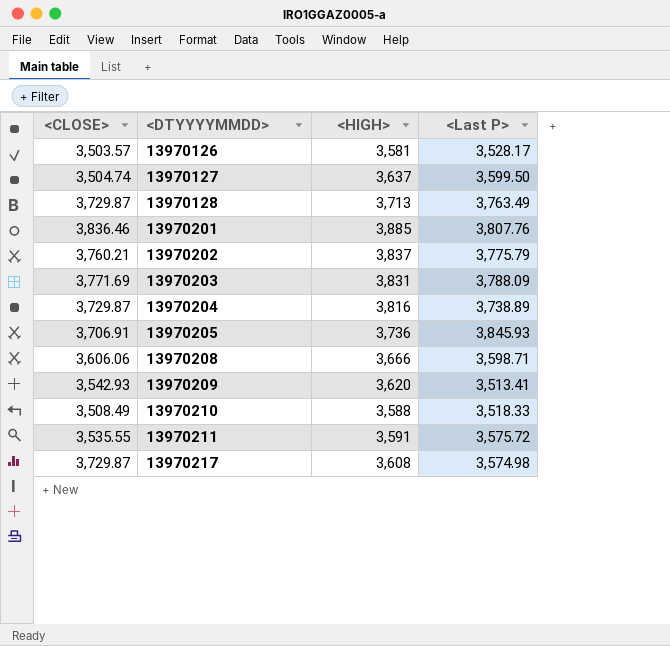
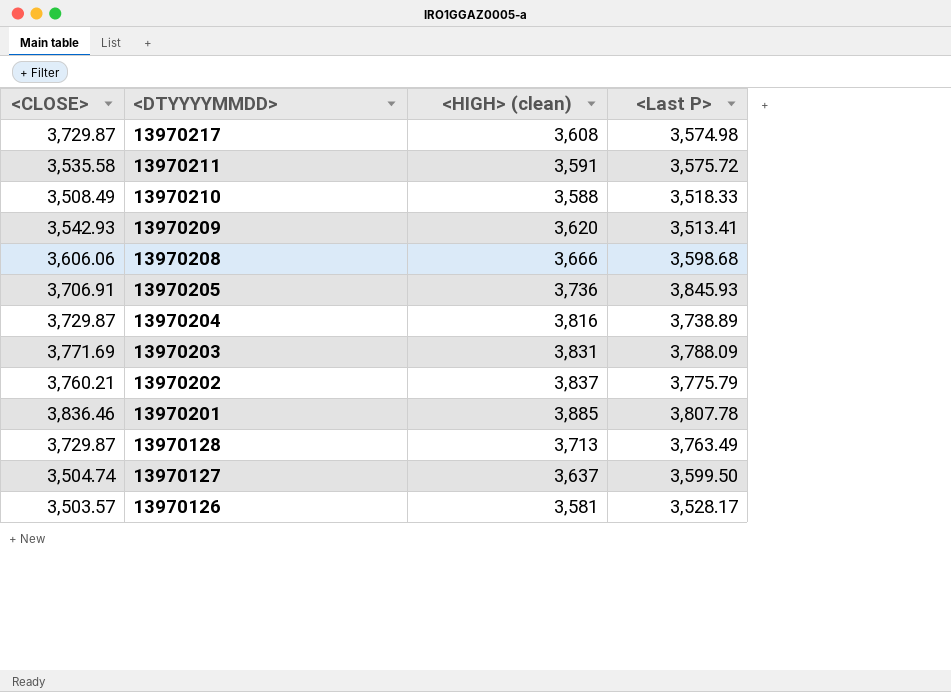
row order: <DTYYYYMMDD> ascending -> <DTYYYYMMDD> descending
column name: <HIGH> -> <HIGH> (clean)
13970211 | <CLOSE>: 3,535.55 -> 3,535.58
13970208 | <Last P>: 3,598.71 -> 3,598.68
13970201 | <Last P>: 3,807.76 -> 3,807.78

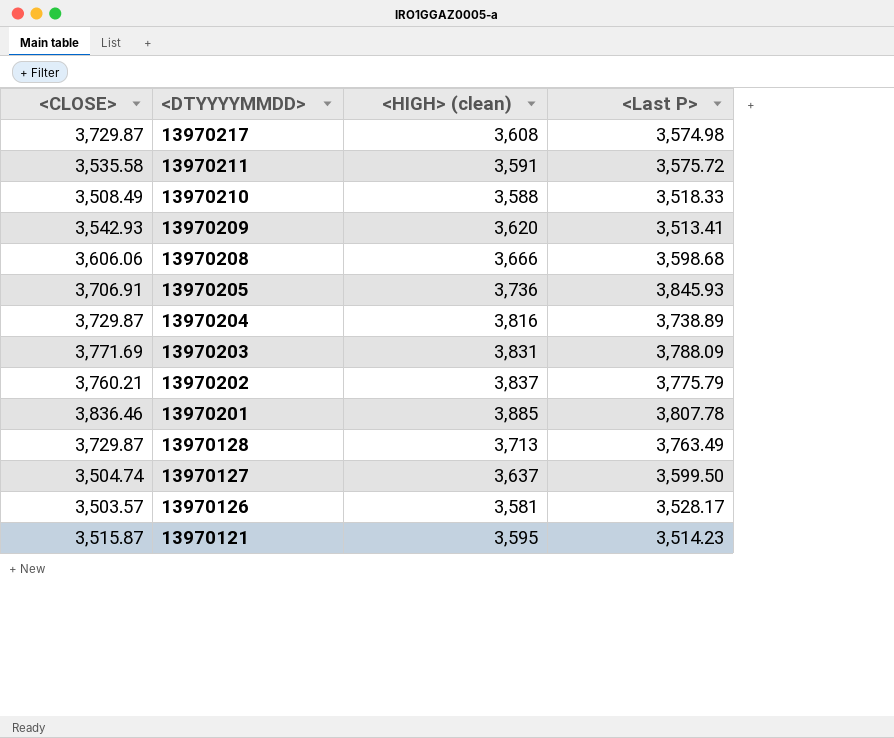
row 13970121: none -> 3,515.87 | 3,595 | 3,514.23

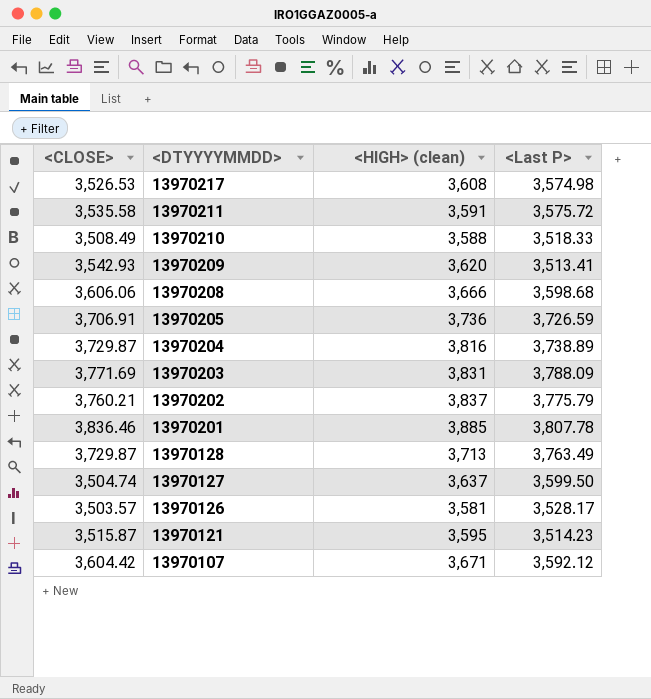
13970217 | <CLOSE>: 3,729.87 -> 3,526.53
13970205 | <Last P>: 3,845.93 -> 3,726.59
row 13970107: none -> 3,604.42 | 3,671 | 3,592.12

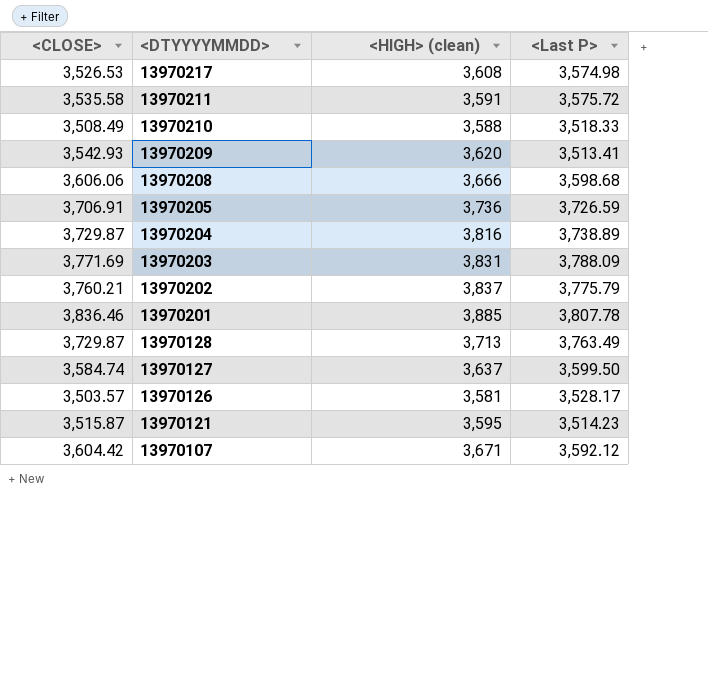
13970127 | <CLOSE>: 3,504.74 -> 3,584.74

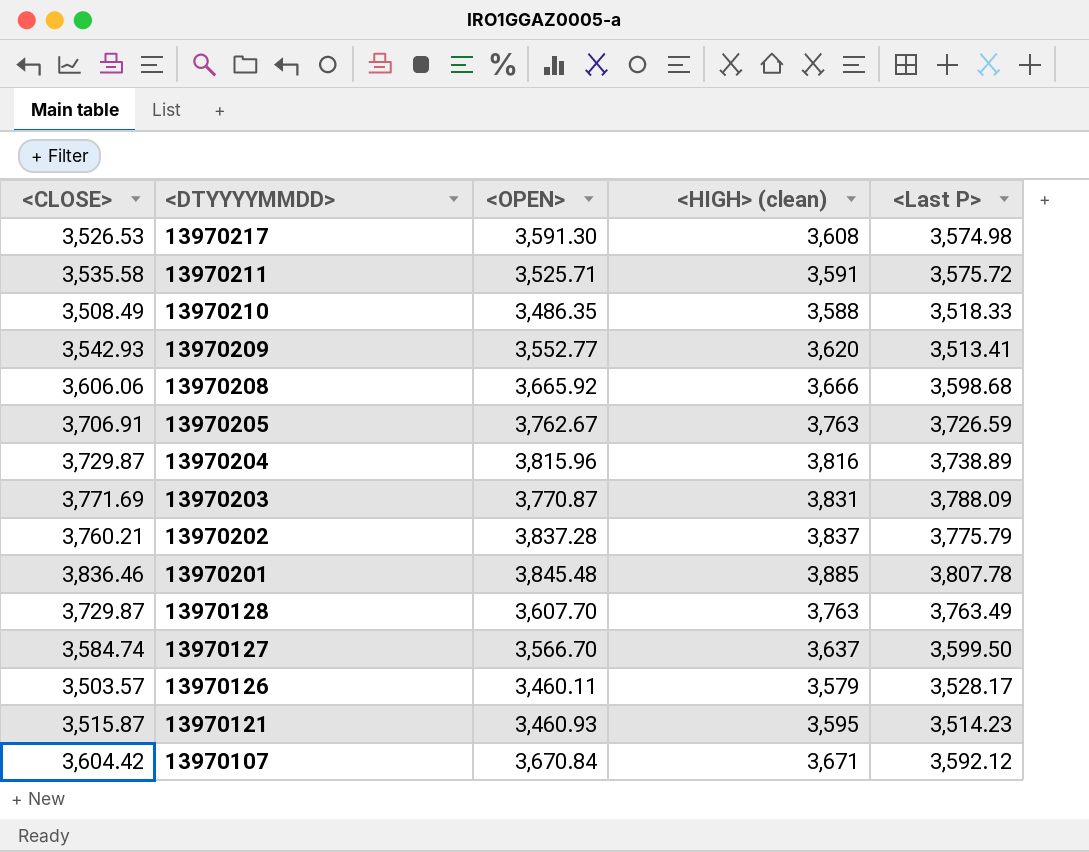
column <OPEN> | position: none -> 3
13970205 | <HIGH> (clean): 3,736 -> 3,763
13970128 | <HIGH> (clean): 3,713 -> 3,763
13970126 | <HIGH> (clean): 3,581 -> 3,579

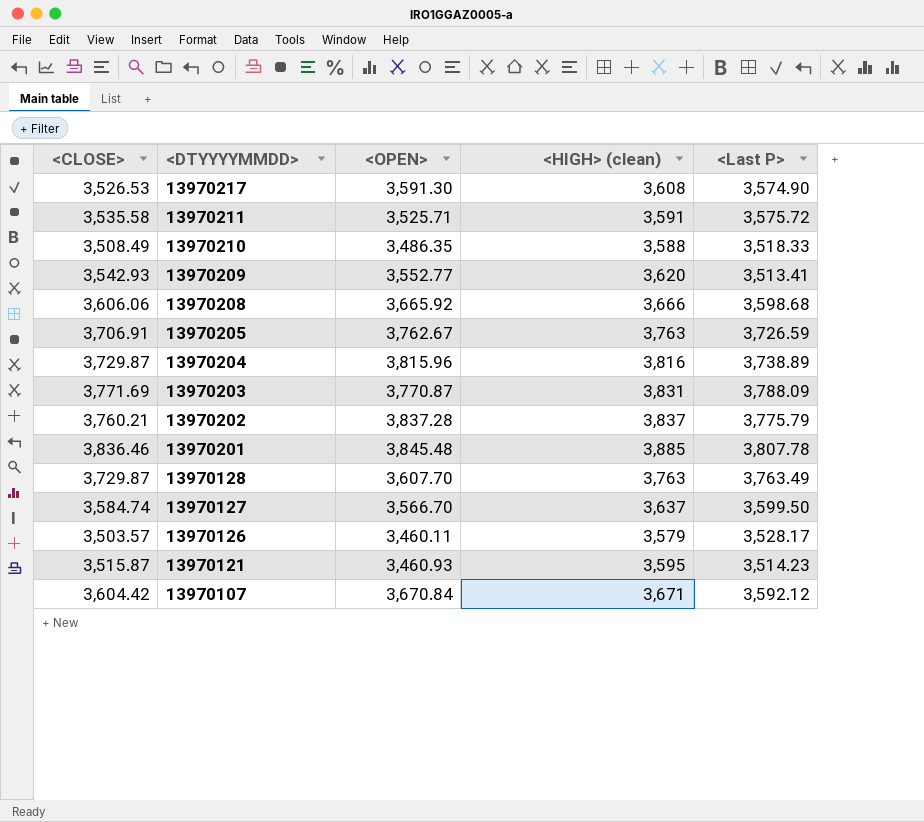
13970217 | <Last P>: 3,574.98 -> 3,574.90

